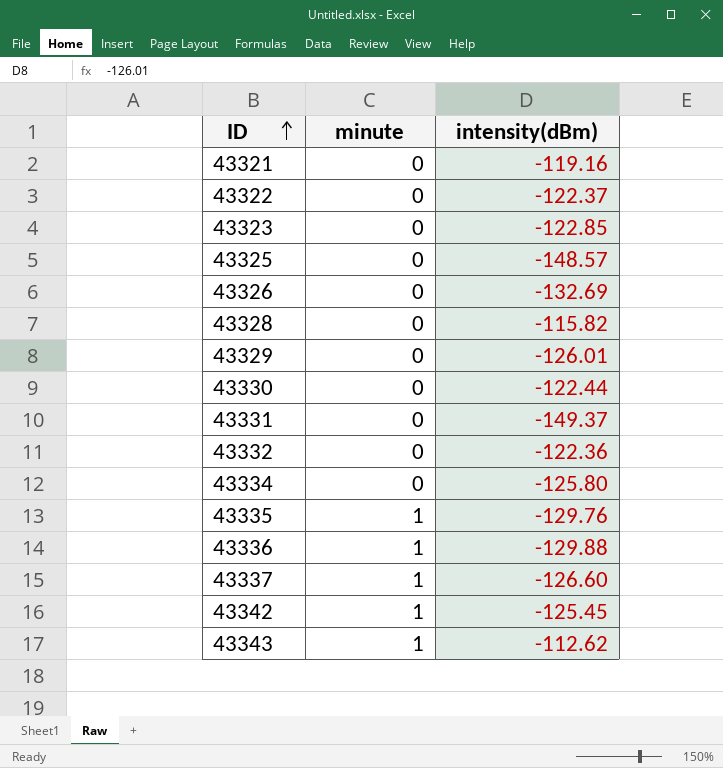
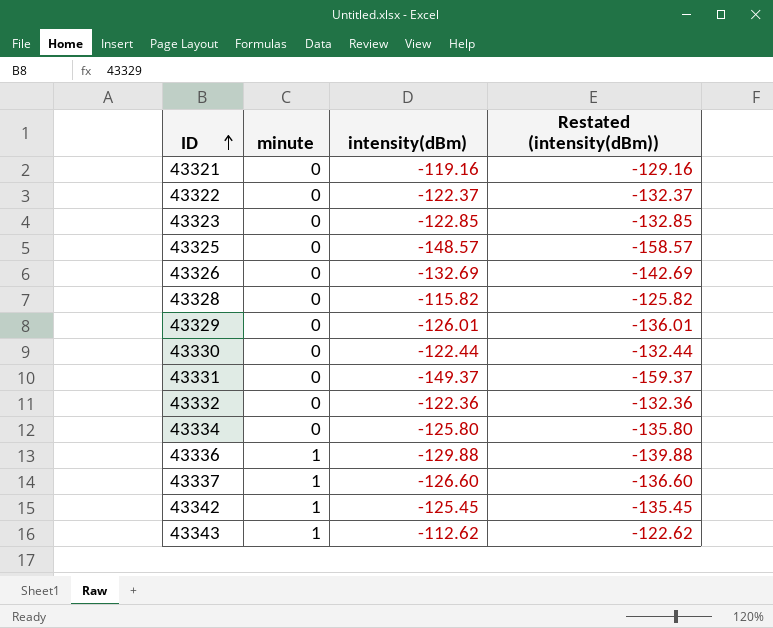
column Restated (intensity(dBm)) | formula: none -> [intensity(dBm)] - 10
row 43335: 1 | -129.76 -> none

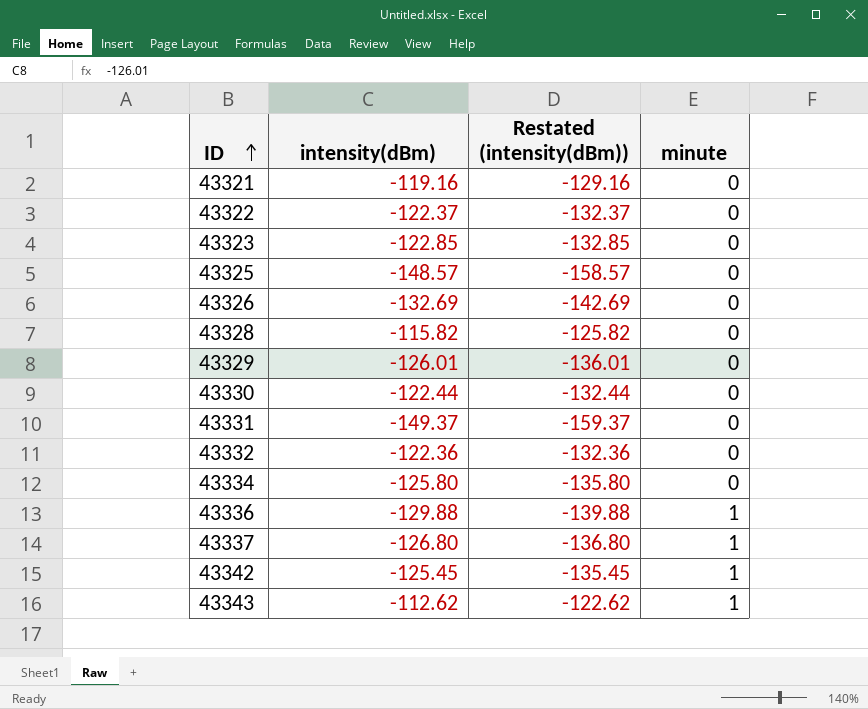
column minute | position: 2 -> 4
43337 | intensity(dBm): -126.60 -> -126.80
43337 | Restated (intensity(dBm)): -136.60 -> -136.80

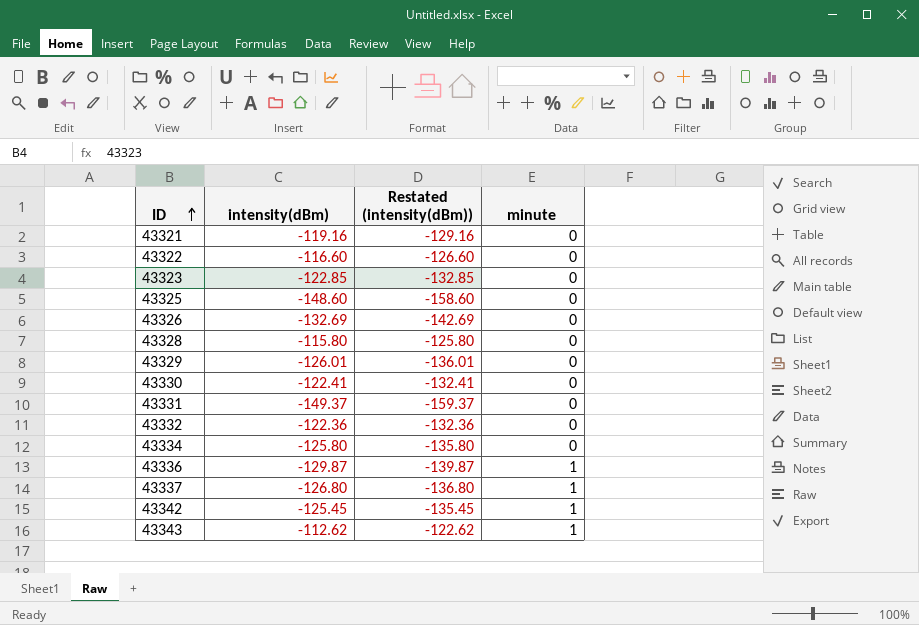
43322 | intensity(dBm): -122.37 -> -116.60
43322 | Restated (intensity(dBm)): -132.37 -> -126.60
43325 | intensity(dBm): -148.57 -> -148.60
43325 | Restated (intensity(dBm)): -158.57 -> -158.60
43328 | intensity(dBm): -115.82 -> -115.80
43328 | Restated (intensity(dBm)): -125.82 -> -125.80
43330 | intensity(dBm): -122.44 -> -122.41
43330 | Restated (intensity(dBm)): -132.44 -> -132.41
43336 | intensity(dBm): -129.88 -> -129.87
43336 | Restated (intensity(dBm)): -139.88 -> -139.87

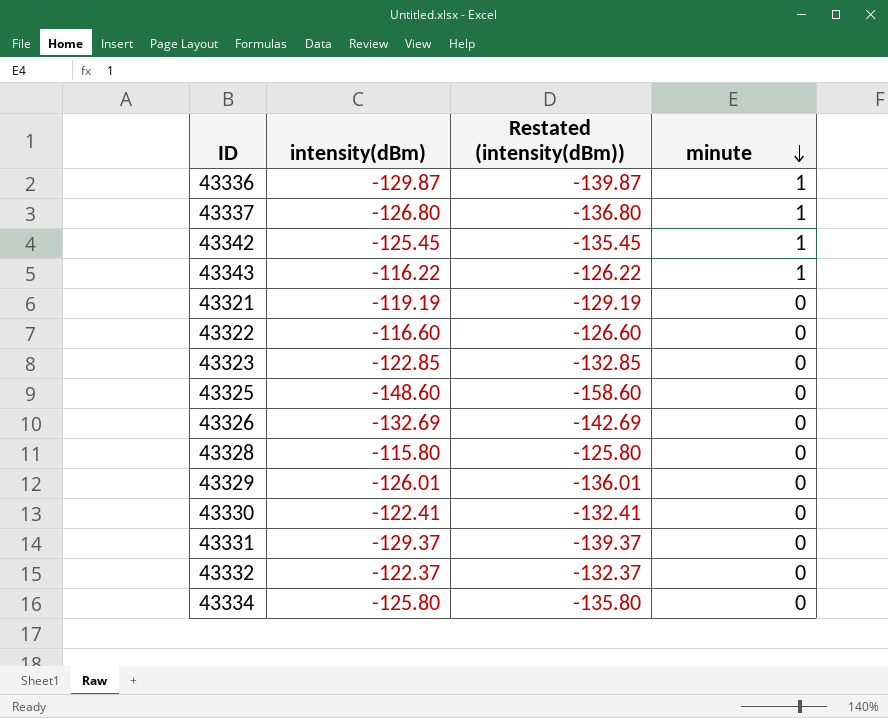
row order: ID ascending -> minute descending
43343 | intensity(dBm): -112.62 -> -116.22
43343 | Restated (intensity(dBm)): -122.62 -> -126.22
43321 | intensity(dBm): -119.16 -> -119.19
43321 | Restated (intensity(dBm)): -129.16 -> -129.19
43331 | intensity(dBm): -149.37 -> -129.37
43331 | Restated (intensity(dBm)): -159.37 -> -139.37
43332 | intensity(dBm): -122.36 -> -122.37
43332 | Restated (intensity(dBm)): -132.36 -> -132.37

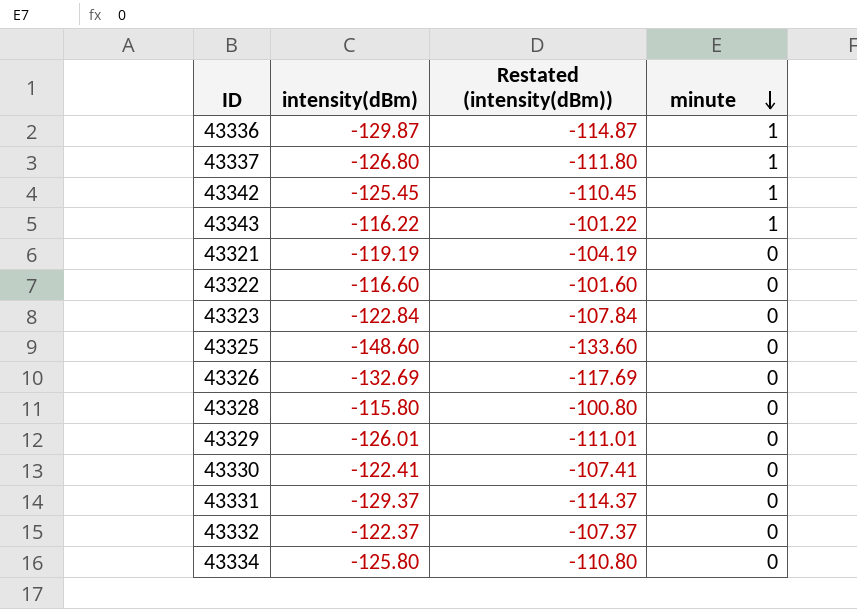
column Restated (intensity(dBm)) | formula: [intensity(dBm)] - 10 -> [intensity(dBm)] + 15
43323 | intensity(dBm): -122.85 -> -122.84

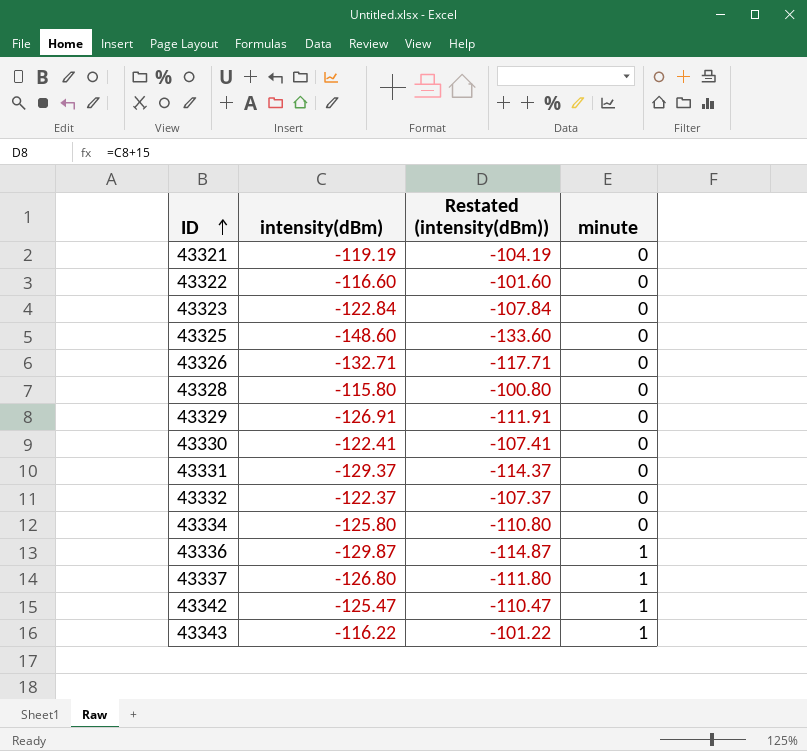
row order: minute descending -> ID ascending
43326 | intensity(dBm): -132.69 -> -132.71
43326 | Restated (intensity(dBm)): -117.69 -> -117.71
43329 | intensity(dBm): -126.01 -> -126.91
43329 | Restated (intensity(dBm)): -111.01 -> -111.91
43342 | intensity(dBm): -125.45 -> -125.47
43342 | Restated (intensity(dBm)): -110.45 -> -110.47

